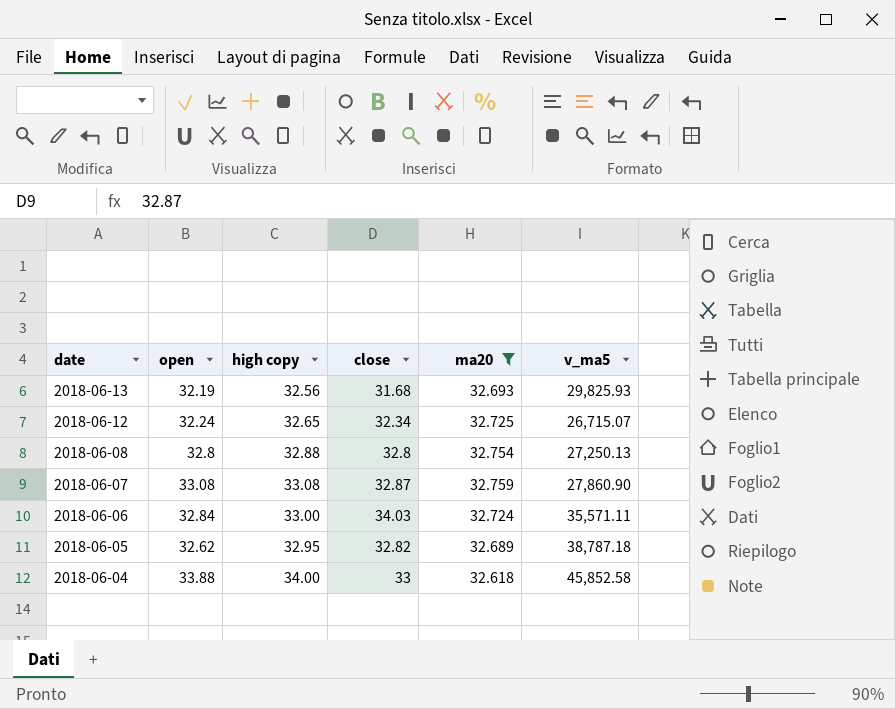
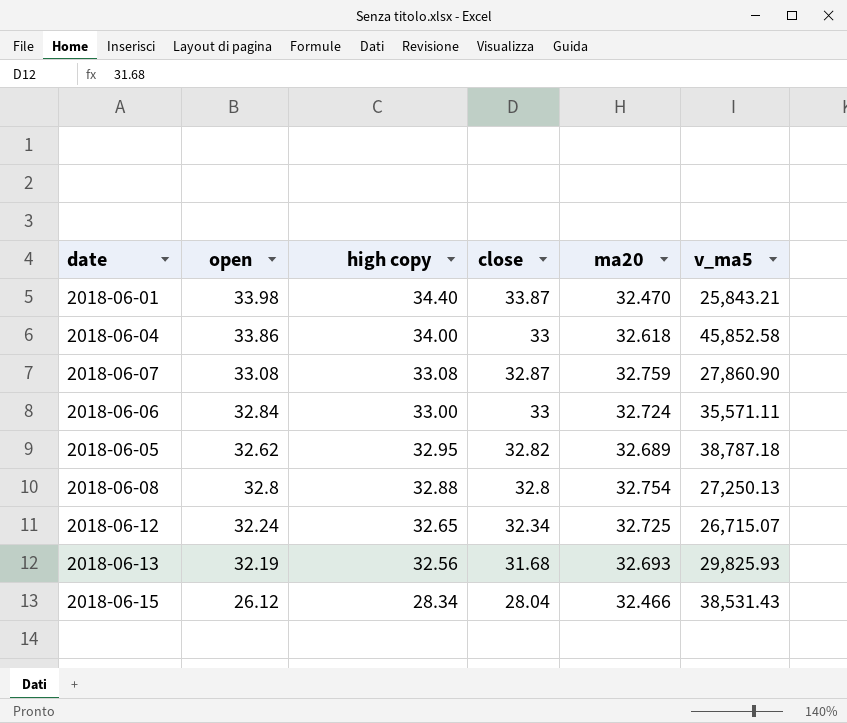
filter: ma20 >= 32.618 -> none
row order: date descending -> high copy descending
2018-06-04 | open: 33.88 -> 33.86
2018-06-06 | close: 34.03 -> 33

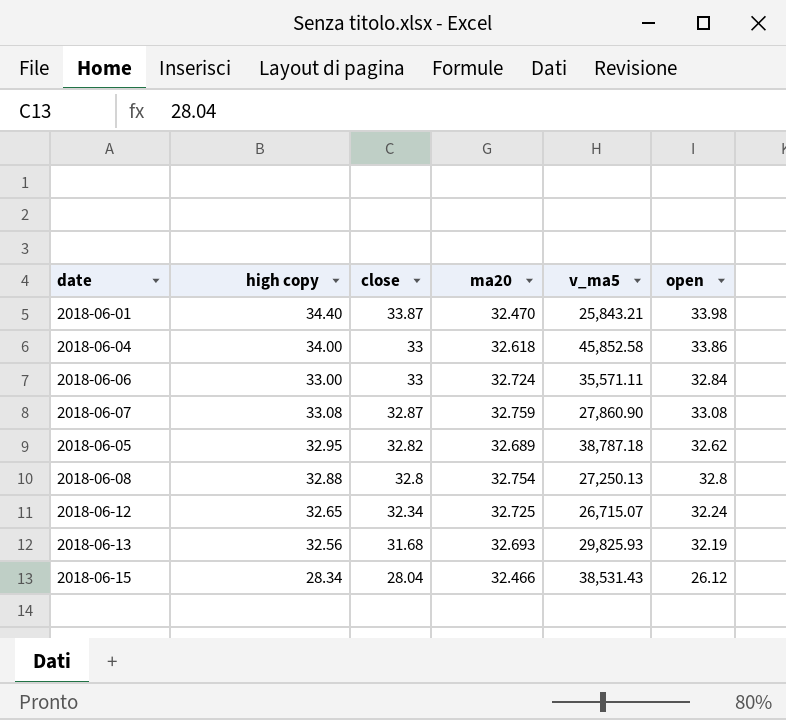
row order: high copy descending -> close descending
column open | position: 2 -> 6

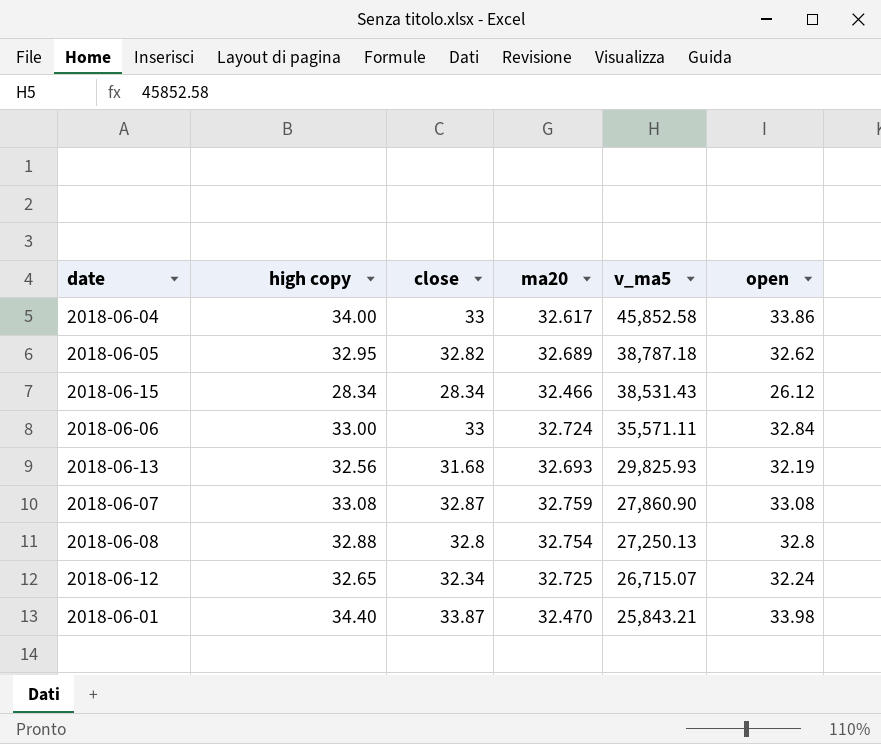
row order: close descending -> v_ma5 descending
2018-06-04 | ma20: 32.618 -> 32.617
2018-06-15 | close: 28.04 -> 28.34

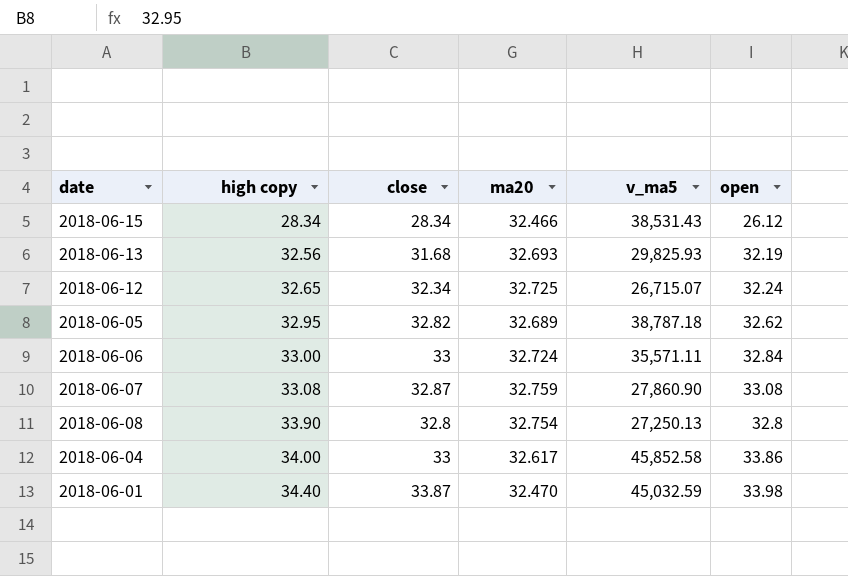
row order: v_ma5 descending -> high copy ascending
2018-06-08 | high copy: 32.88 -> 33.90
2018-06-01 | v_ma5: 25,843.21 -> 45,032.59

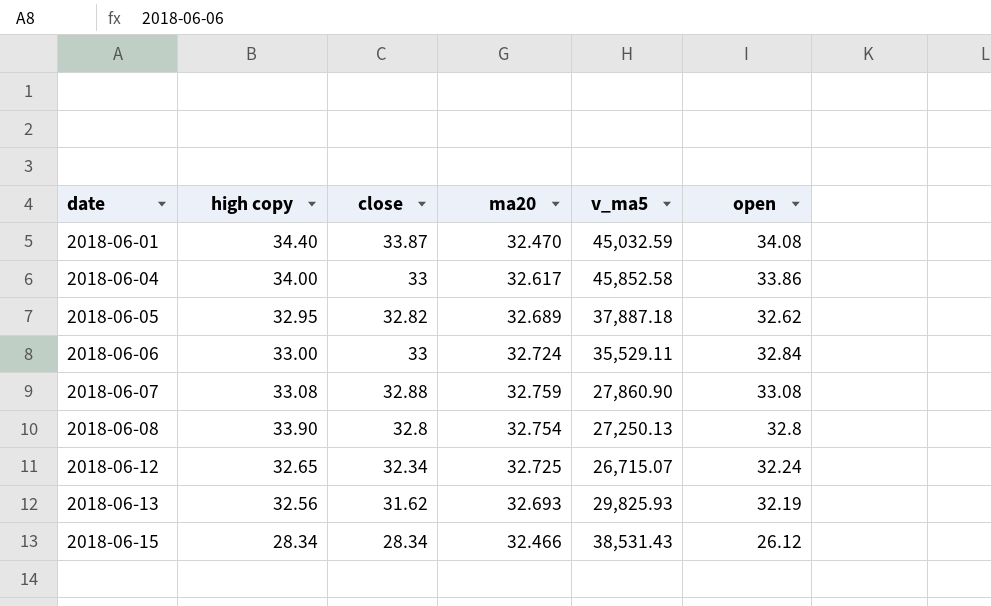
row order: high copy ascending -> date ascending
2018-06-01 | open: 33.98 -> 34.08
2018-06-05 | v_ma5: 38,787.18 -> 37,887.18
2018-06-06 | v_ma5: 35,571.11 -> 35,529.11
2018-06-07 | close: 32.87 -> 32.88
2018-06-13 | close: 31.68 -> 31.62

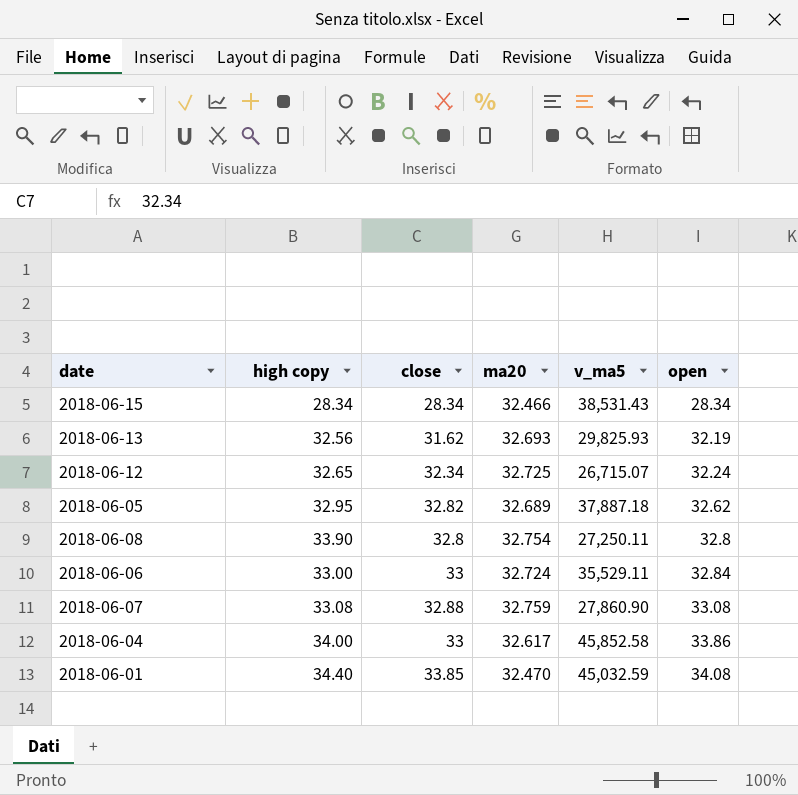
row order: date ascending -> open ascending
2018-06-15 | open: 26.12 -> 28.34
2018-06-08 | v_ma5: 27,250.13 -> 27,250.11
2018-06-01 | close: 33.87 -> 33.85

